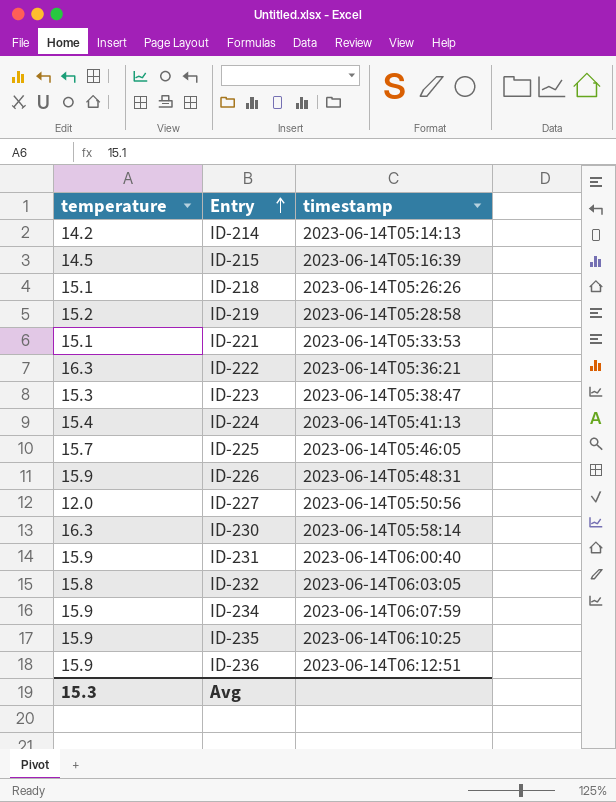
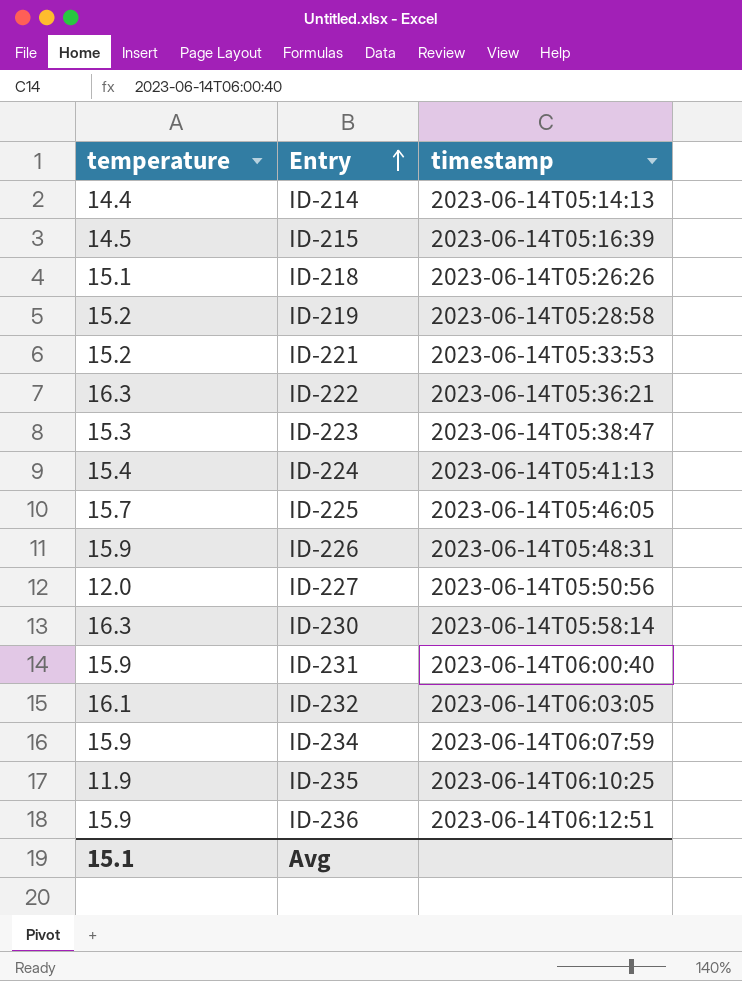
ID-214 | temperature: 14.2 -> 14.4
ID-221 | temperature: 15.1 -> 15.2
ID-232 | temperature: 15.8 -> 16.1
ID-235 | temperature: 15.9 -> 11.9
Avg | temperature: 15.3 -> 15.1

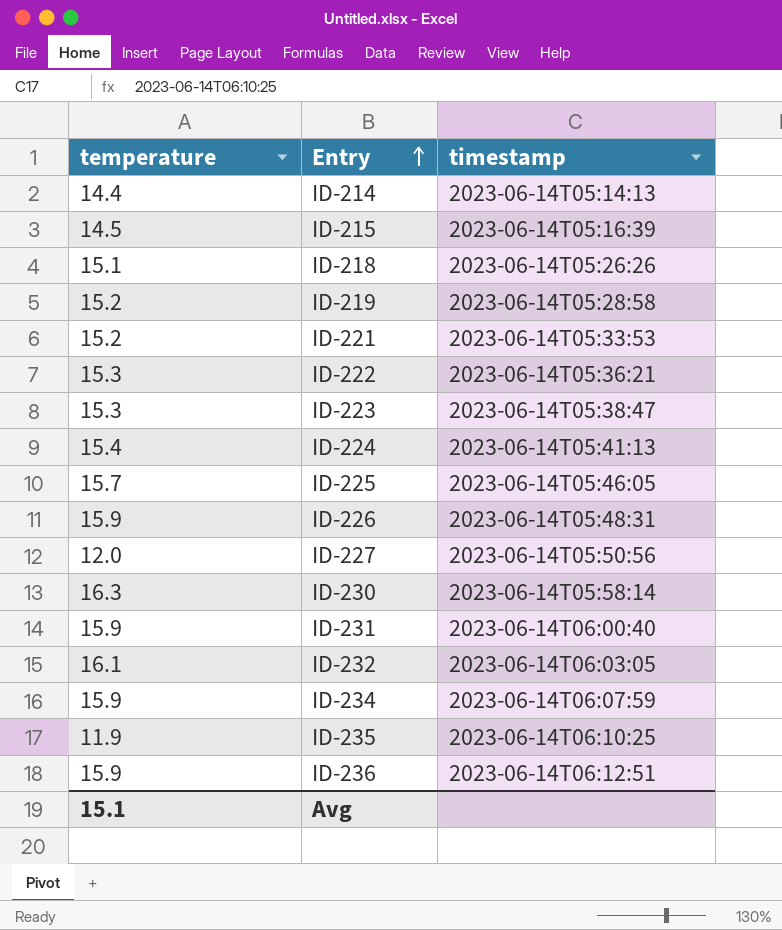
ID-222 | temperature: 16.3 -> 15.3

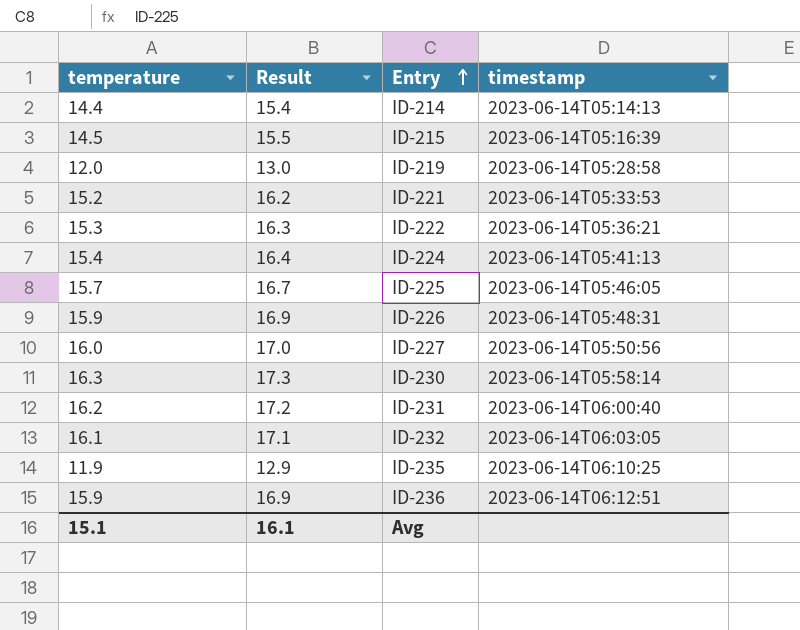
column Result | formula: none -> [temperature] + 1
row ID-218: 15.1 | 2023-06-14T05:26:26 -> none
row ID-223: 15.3 | 2023-06-14T05:38:47 -> none
row ID-234: 15.9 | 2023-06-14T06:07:59 -> none
ID-219 | temperature: 15.2 -> 12.0
ID-227 | temperature: 12.0 -> 16.0
ID-231 | temperature: 15.9 -> 16.2

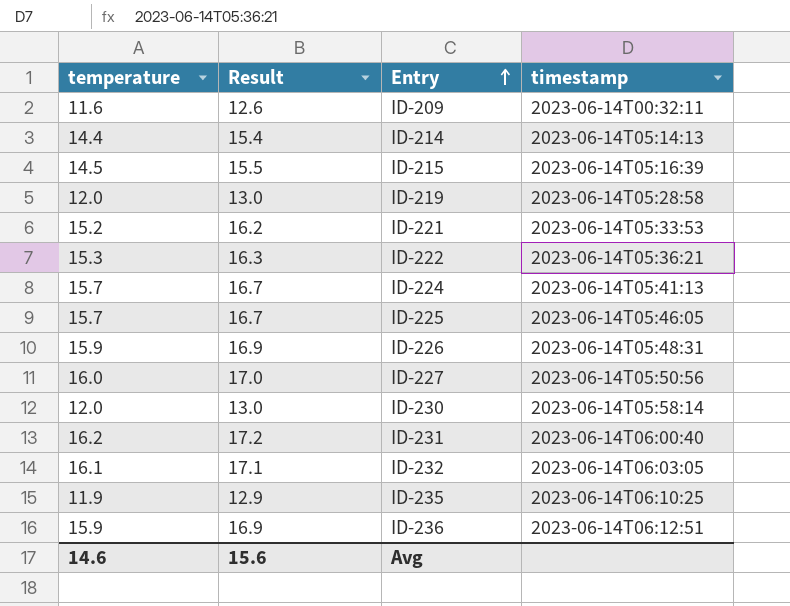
row ID-209: none -> 11.6 | 12.6 | 2023-06-14T00:32:11
ID-224 | temperature: 15.4 -> 15.7
ID-224 | Result: 16.4 -> 16.7
ID-230 | temperature: 16.3 -> 12.0
ID-230 | Result: 17.3 -> 13.0
Avg | temperature: 15.1 -> 14.6
Avg | Result: 16.1 -> 15.6

